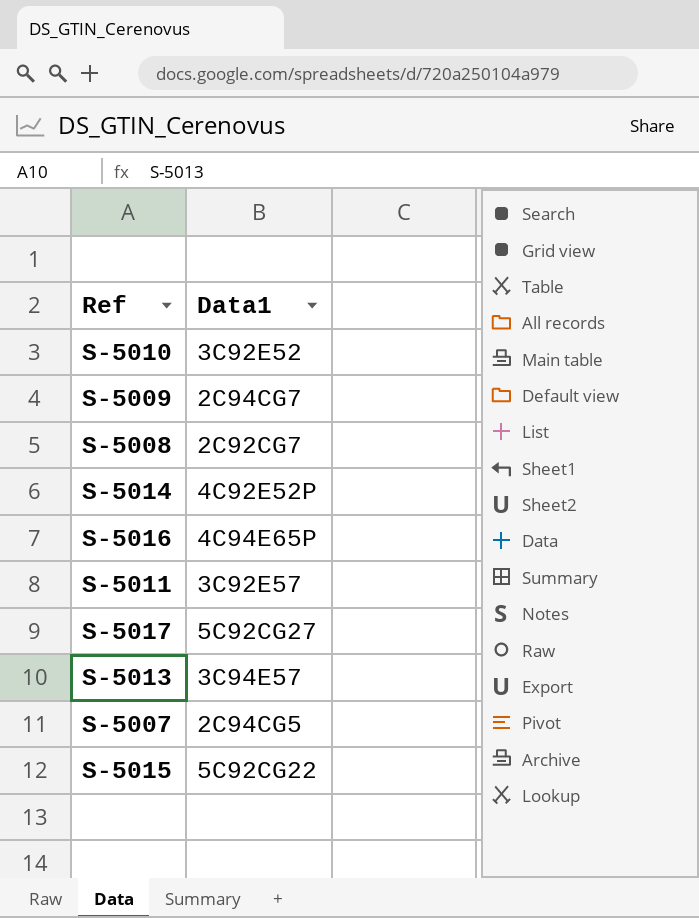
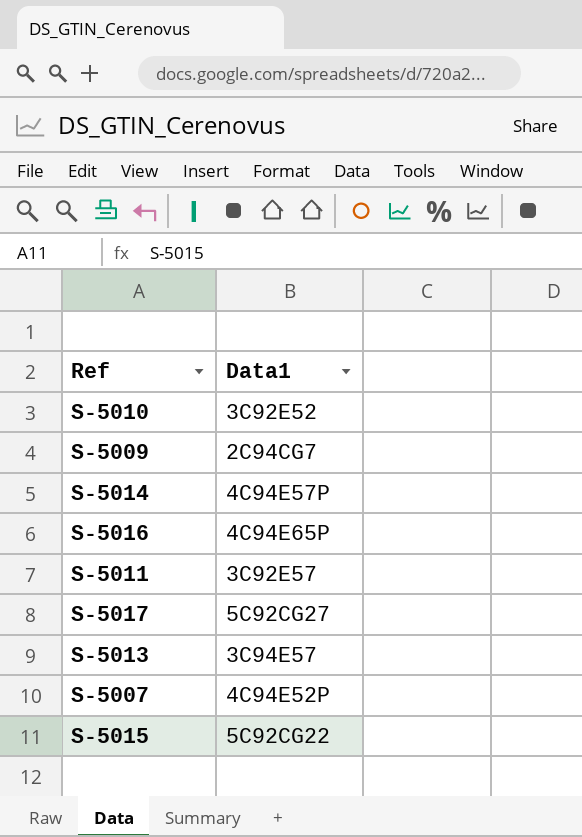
row S-5008: 2C92CG7 -> none
S-5014 | Data1: 4C92E52P -> 4C94E57P
S-5007 | Data1: 2C94CG5 -> 4C94E52P

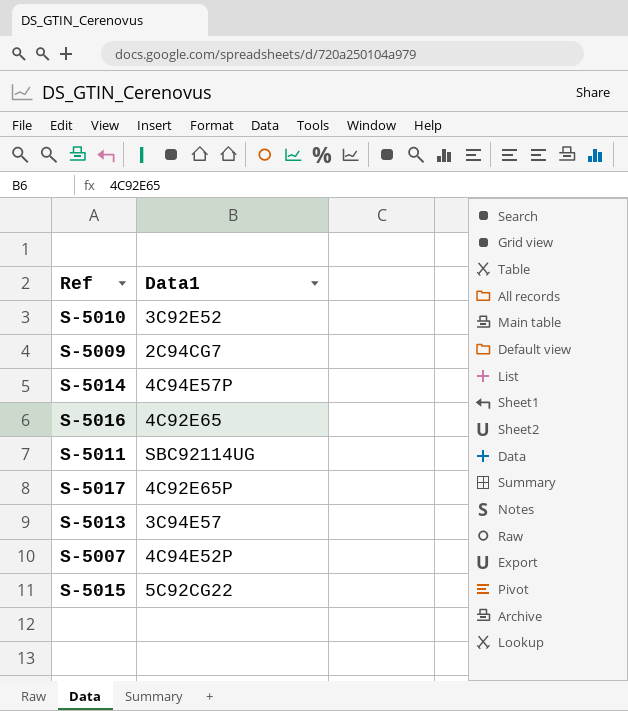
S-5016 | Data1: 4C94E65P -> 4C92E65
S-5011 | Data1: 3C92E57 -> SBC92114UG
S-5017 | Data1: 5C92CG27 -> 4C92E65P

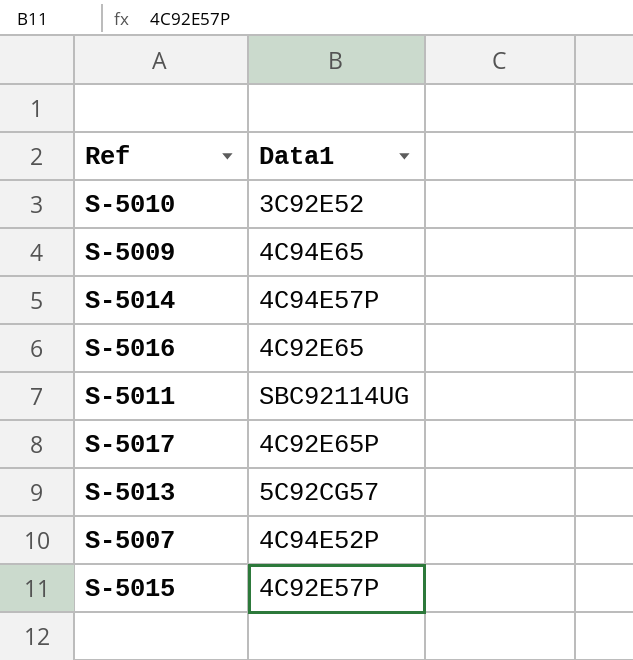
S-5009 | Data1: 2C94CG7 -> 4C94E65
S-5013 | Data1: 3C94E57 -> 5C92CG57
S-5015 | Data1: 5C92CG22 -> 4C92E57P

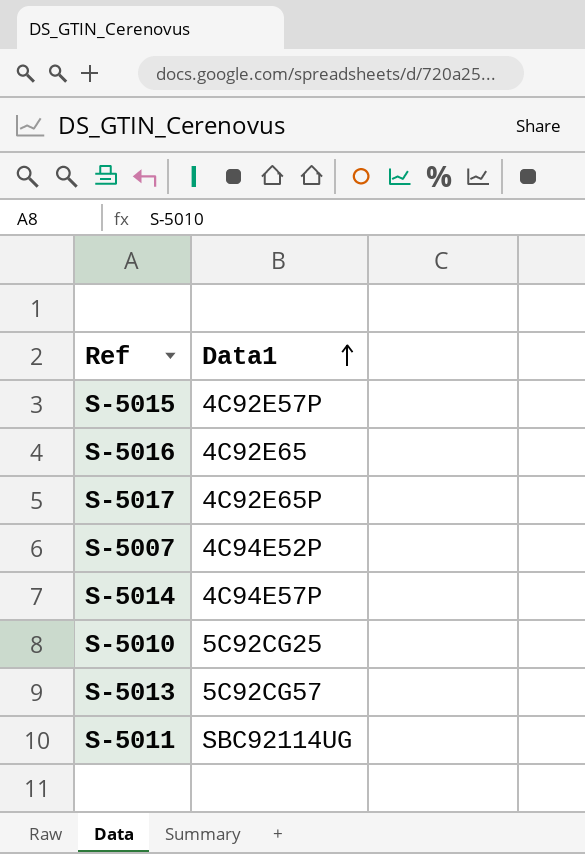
row order: none -> Data1 ascending
row S-5009: 4C94E65 -> none
S-5010 | Data1: 3C92E52 -> 5C92CG25

